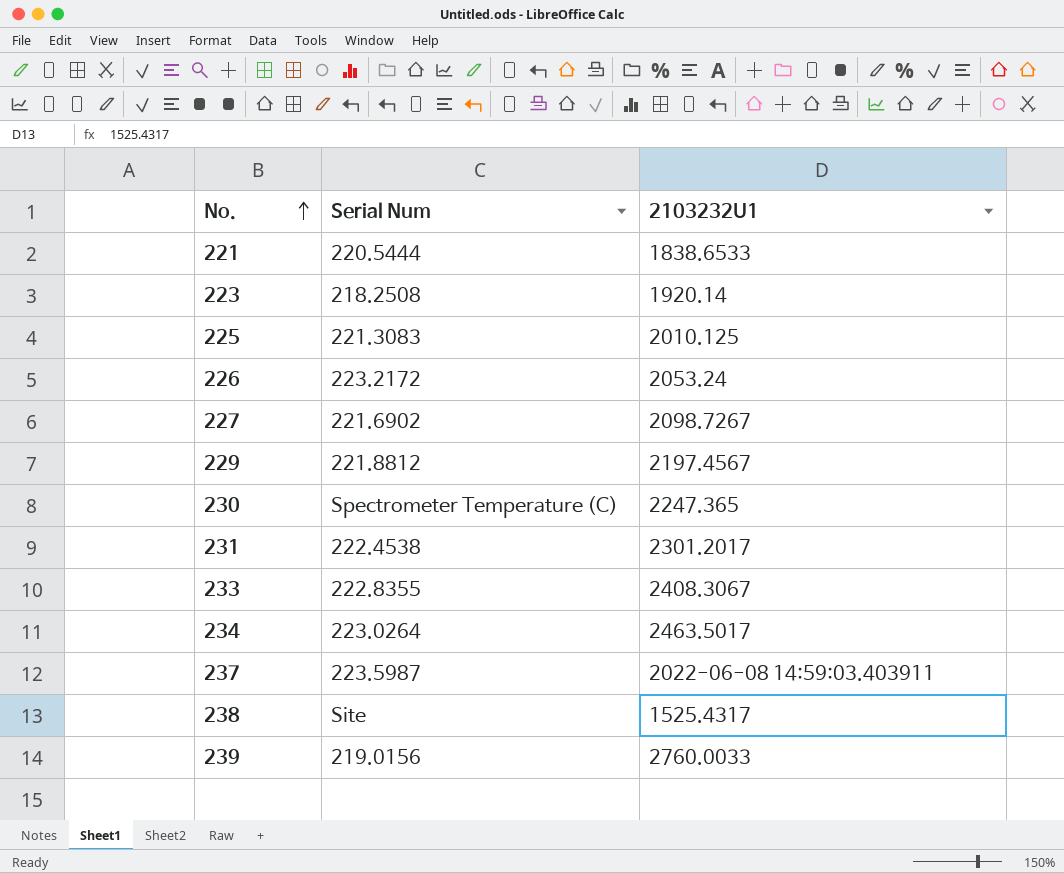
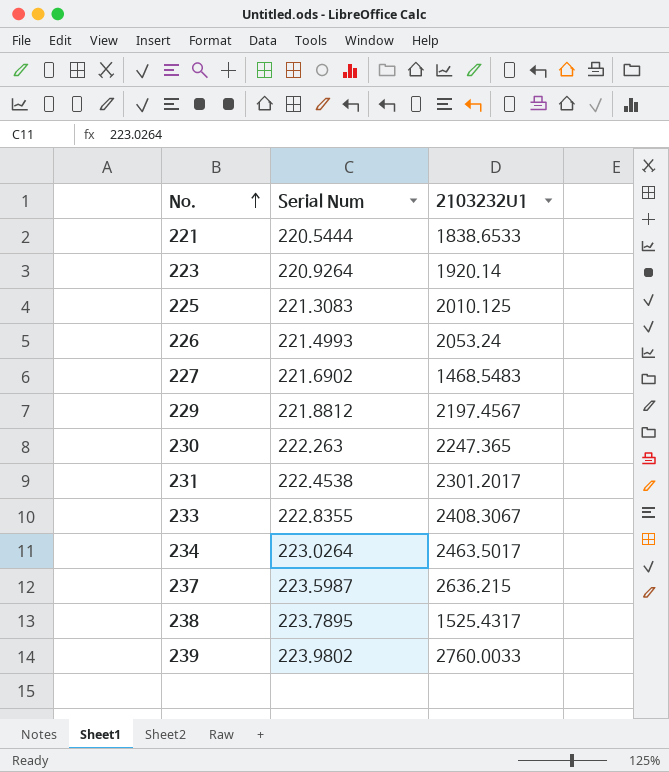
223 | Serial Num: 218.2508 -> 220.9264
226 | Serial Num: 223.2172 -> 221.4993
227 | 2103232U1: 2098.7267 -> 1468.5483
230 | Serial Num: Spectrometer Temperature (C) -> 222.263
237 | 2103232U1: 2022-06-08 14:59:03.403911 -> 2636.215
238 | Serial Num: Site -> 223.7895
239 | Serial Num: 219.0156 -> 223.9802

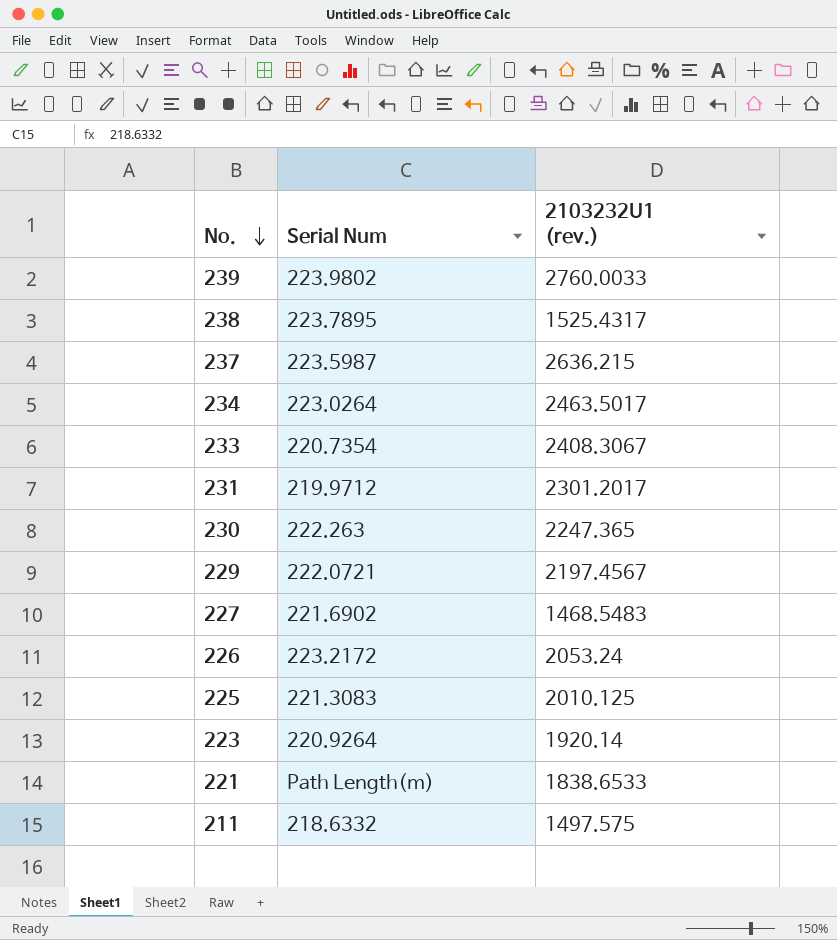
row order: No. ascending -> No. descending
column name: 2103232U1 -> 2103232U1 (rev.)
233 | Serial Num: 222.8355 -> 220.7354
231 | Serial Num: 222.4538 -> 219.9712
229 | Serial Num: 221.8812 -> 222.0721
226 | Serial Num: 221.4993 -> 223.2172
221 | Serial Num: 220.5444 -> Path Length(m)
row 211: none -> 218.6332 | 1497.575

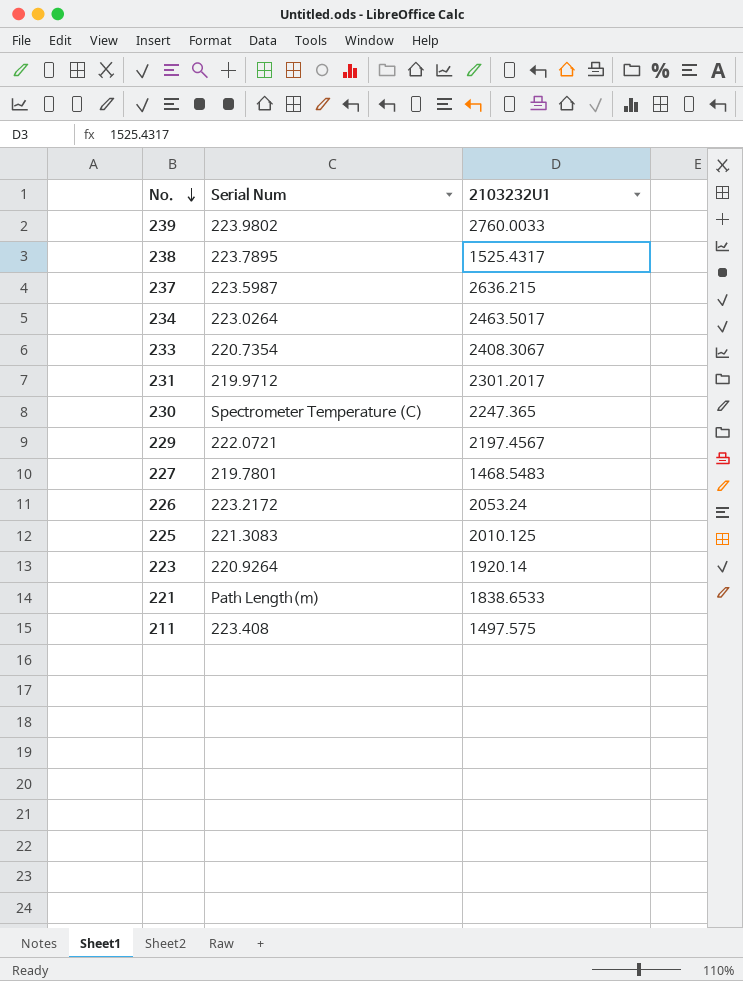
column name: 2103232U1 (rev.) -> 2103232U1
230 | Serial Num: 222.263 -> Spectrometer Temperature (C)
227 | Serial Num: 221.6902 -> 219.7801
211 | Serial Num: 218.6332 -> 223.408

